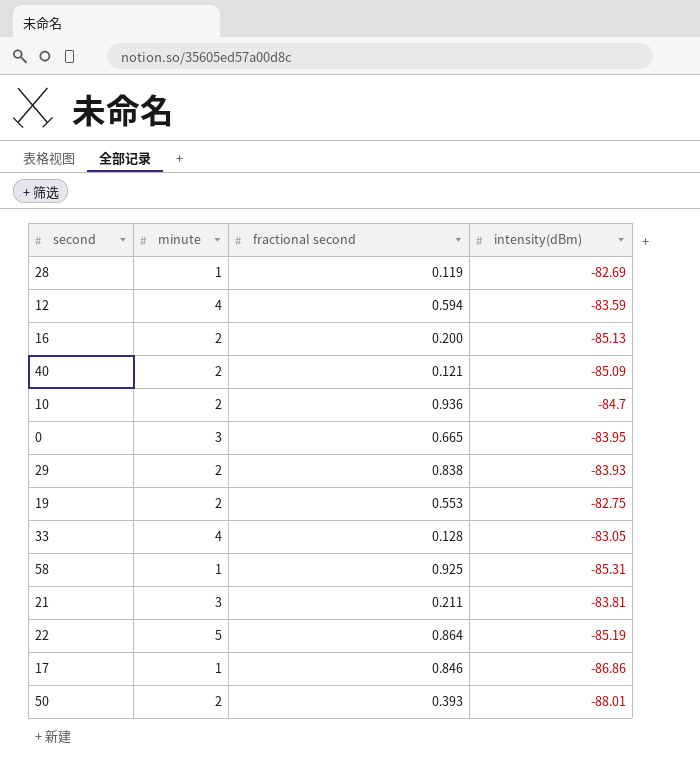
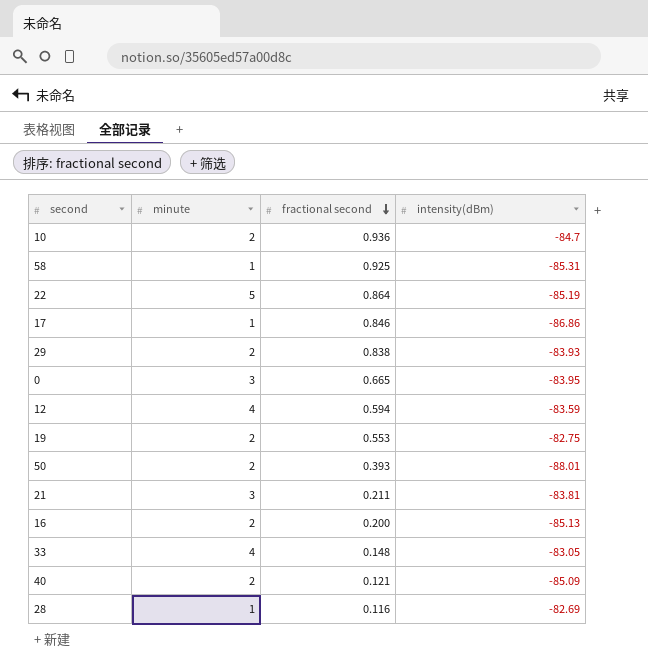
row order: none -> fractional second descending
33 | fractional second: 0.128 -> 0.148
28 | fractional second: 0.119 -> 0.116

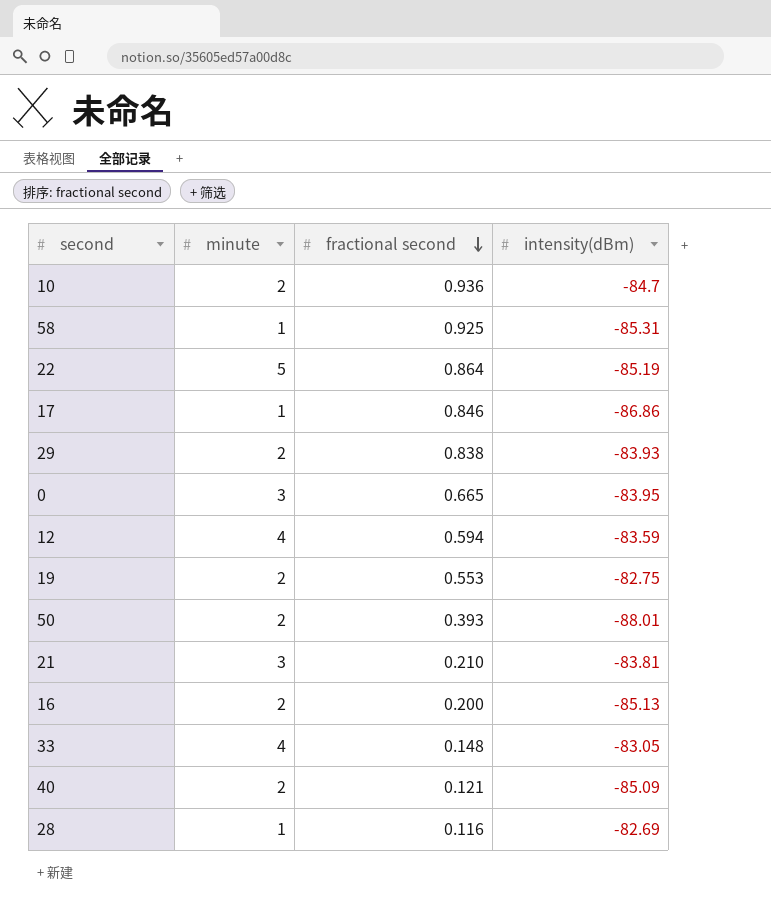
21 | fractional second: 0.211 -> 0.210

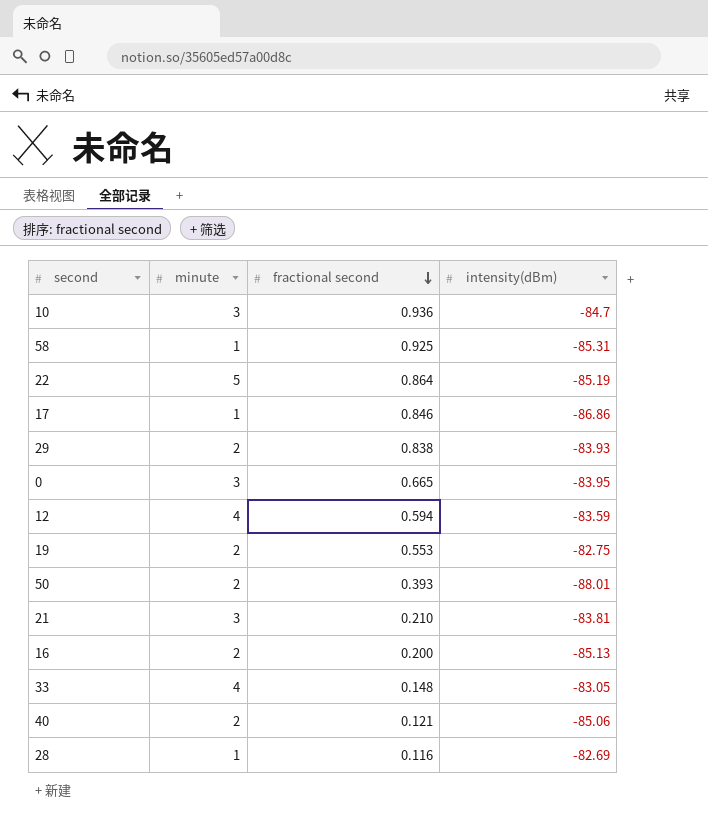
10 | minute: 2 -> 3
40 | intensity(dBm): -85.09 -> -85.06

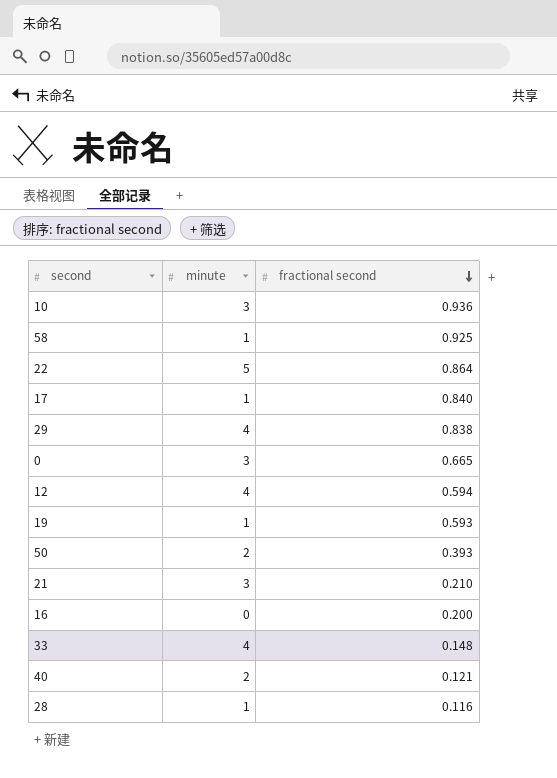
column intensity(dBm) | position: 4 -> none
17 | fractional second: 0.846 -> 0.840
29 | minute: 2 -> 4
19 | minute: 2 -> 1
19 | fractional second: 0.553 -> 0.593
16 | minute: 2 -> 0

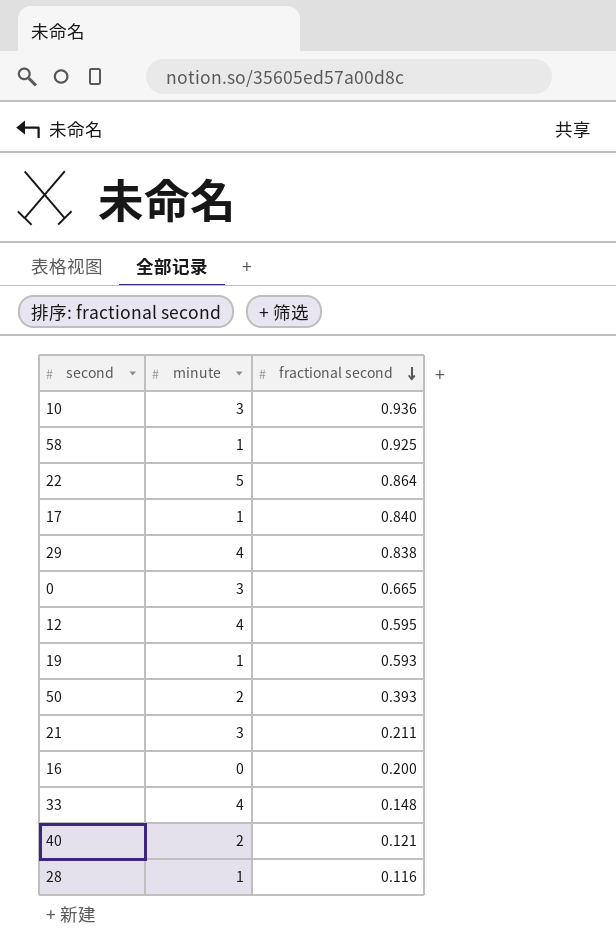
12 | fractional second: 0.594 -> 0.595
21 | fractional second: 0.210 -> 0.211

